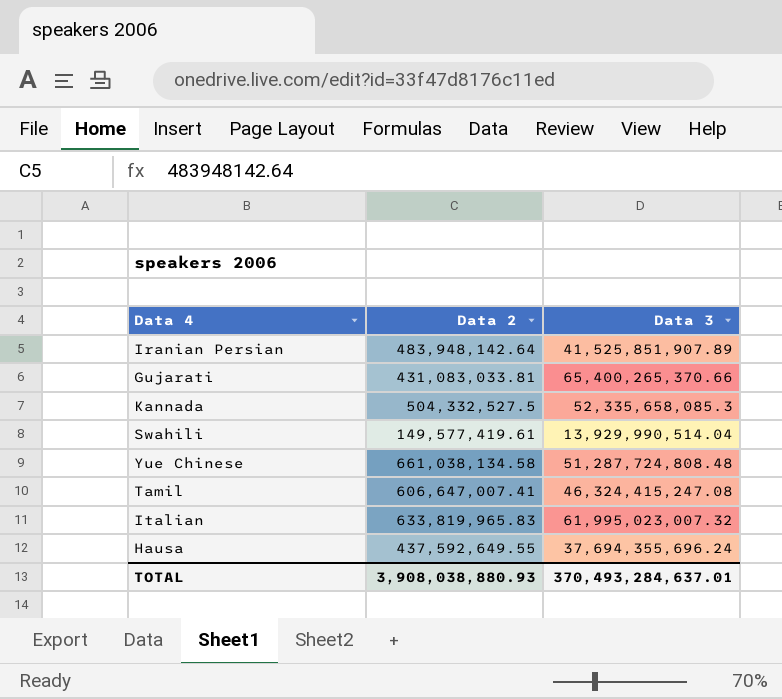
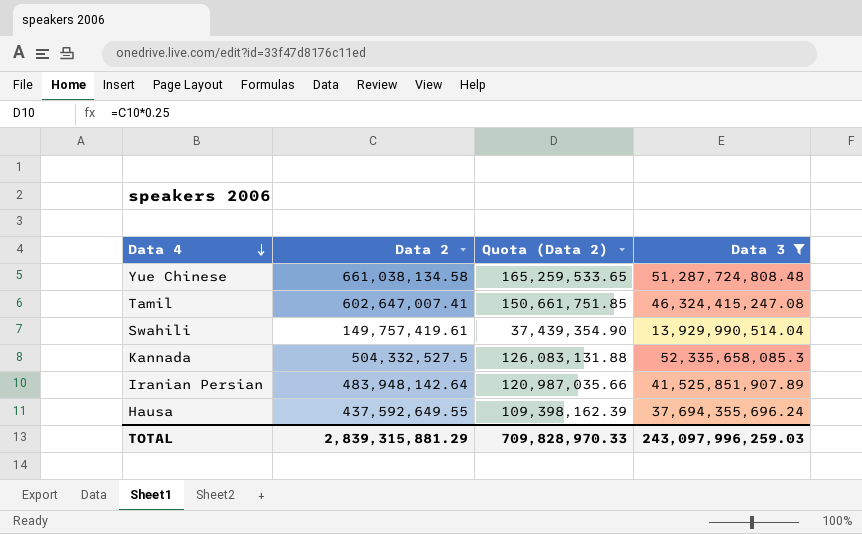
filter: none -> Data 3 <= 52,335,658,085.3
row order: none -> Data 4 descending
column Quota (Data 2) | formula: none -> [Data 2] * 0.25
Tamil | Data 2: 606,647,007.41 -> 602,647,007.41
Swahili | Data 2: 149,577,419.61 -> 149,757,419.61
TOTAL | Data 2: 3,908,038,880.93 -> 2,839,315,881.29
TOTAL | Data 3: 370,493,284,637.01 -> 243,097,996,259.03

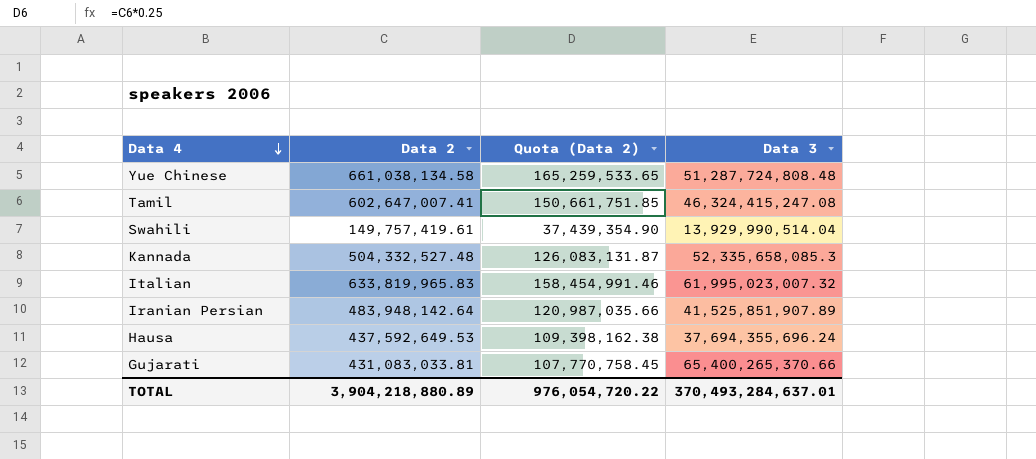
filter: Data 3 <= 52,335,658,085.3 -> none
Kannada | Data 2: 504,332,527.5 -> 504,332,527.48
Kannada | Quota (Data 2): 126,083,131.88 -> 126,083,131.87
Hausa | Data 2: 437,592,649.55 -> 437,592,649.53
Hausa | Quota (Data 2): 109,398,162.39 -> 109,398,162.38
TOTAL | Data 2: 2,839,315,881.29 -> 3,904,218,880.89
TOTAL | Quota (Data 2): 709,828,970.33 -> 976,054,720.22
TOTAL | Data 3: 243,097,996,259.03 -> 370,493,284,637.01

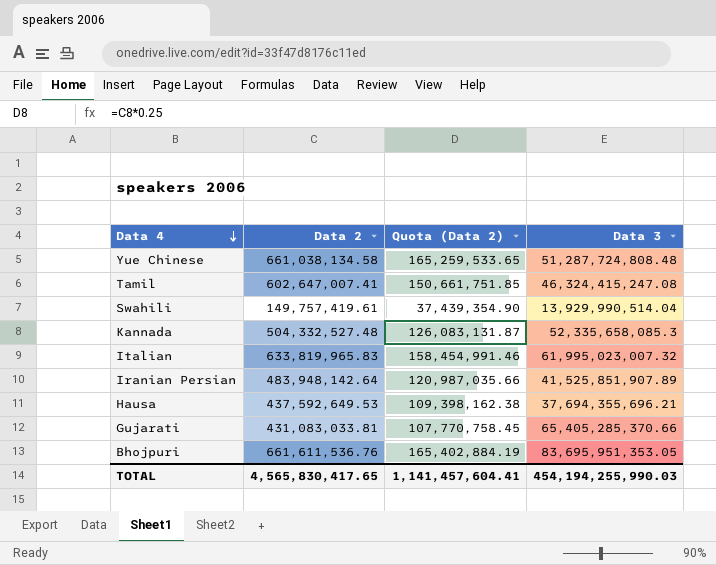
Hausa | Data 3: 37,694,355,696.24 -> 37,694,355,696.21
Gujarati | Data 3: 65,400,265,370.66 -> 65,405,285,370.66
row Bhojpuri: none -> 661,611,536.76 | 165,402,884.19 | 83,695,951,353.05
TOTAL | Data 2: 3,904,218,880.89 -> 4,565,830,417.65
TOTAL | Quota (Data 2): 976,054,720.22 -> 1,141,457,604.41
TOTAL | Data 3: 370,493,284,637.01 -> 454,194,255,990.03

